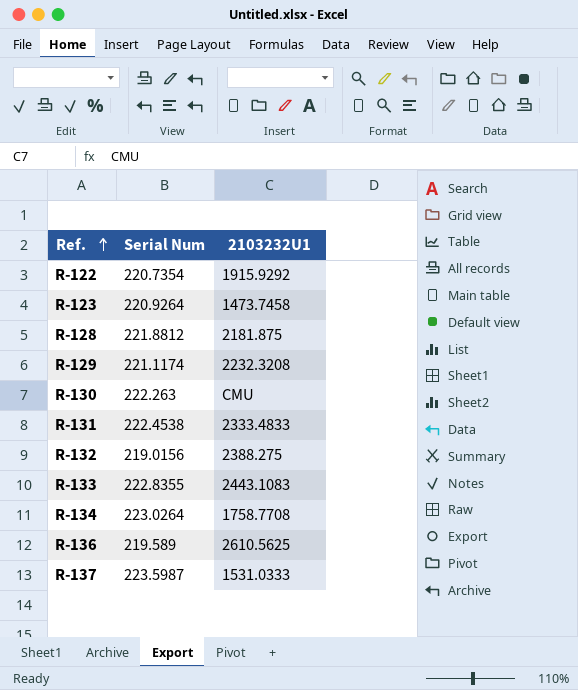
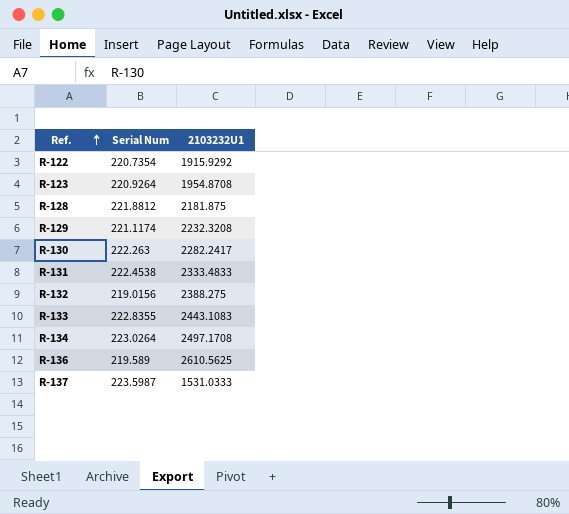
R-123 | 2103232U1: 1473.7458 -> 1954.8708
R-130 | 2103232U1: CMU -> 2282.2417
R-134 | 2103232U1: 1758.7708 -> 2497.1708

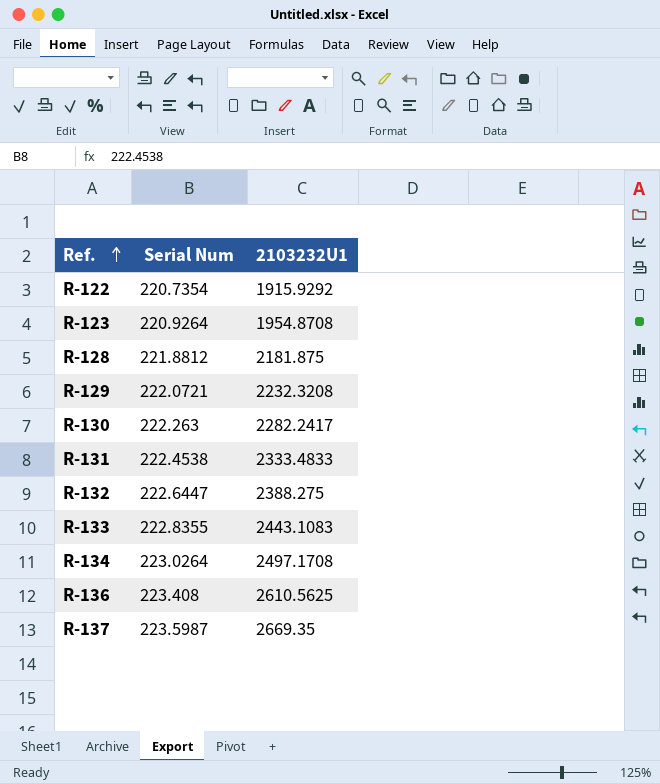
R-129 | Serial Num: 221.1174 -> 222.0721
R-132 | Serial Num: 219.0156 -> 222.6447
R-136 | Serial Num: 219.589 -> 223.408
R-137 | 2103232U1: 1531.0333 -> 2669.35

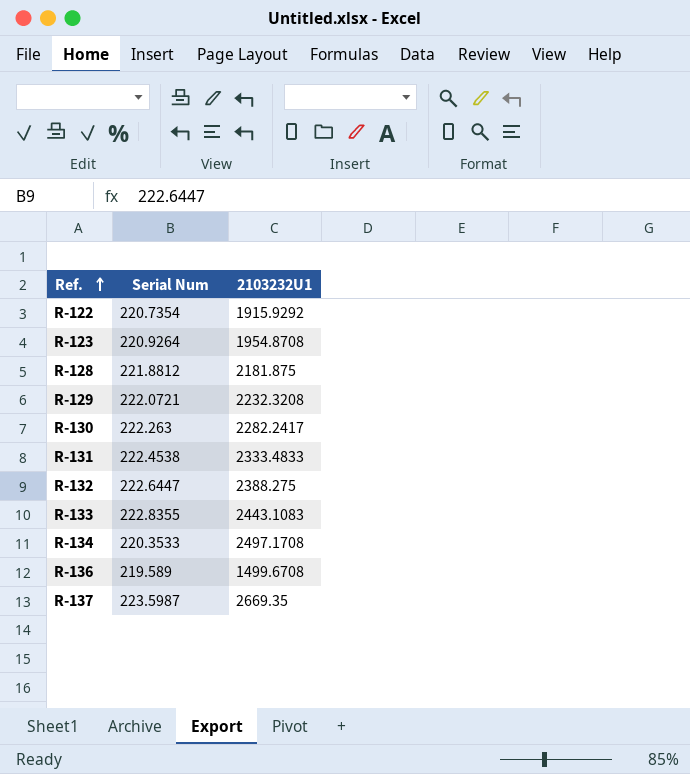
R-134 | Serial Num: 223.0264 -> 220.3533
R-136 | Serial Num: 223.408 -> 219.589
R-136 | 2103232U1: 2610.5625 -> 1499.6708

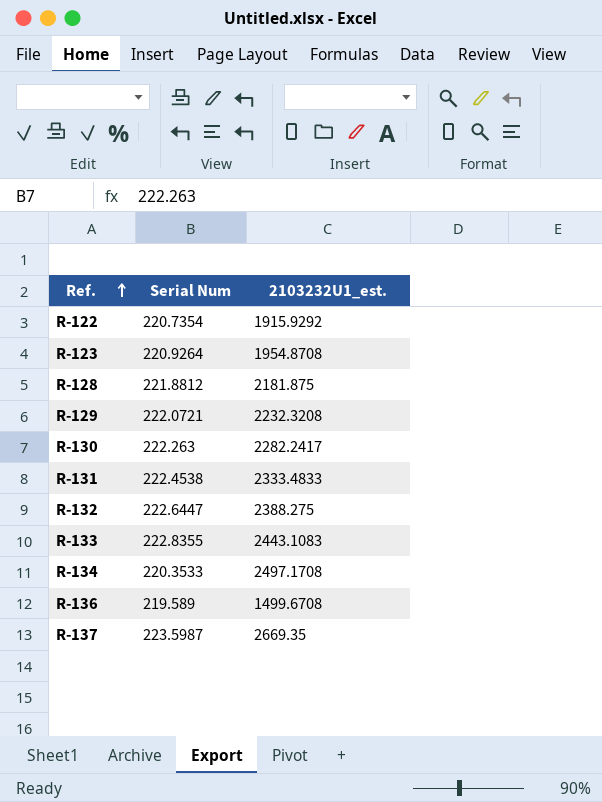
column name: 2103232U1 -> 2103232U1_est.

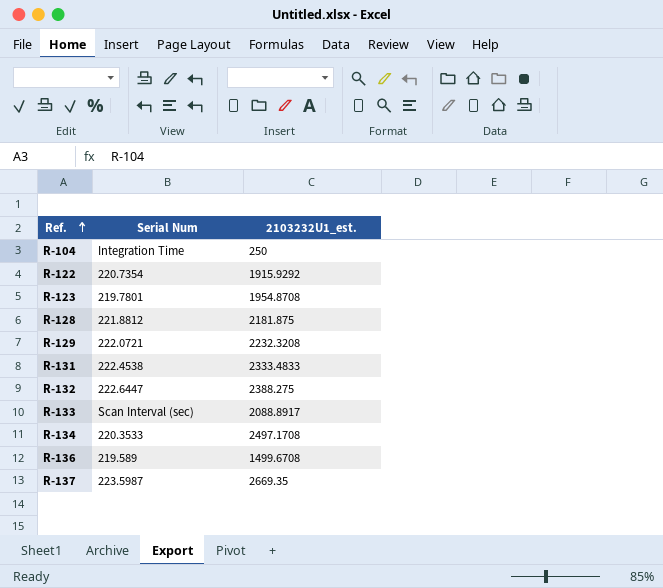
row R-130: 222.263 | 2282.2417 -> none
row R-104: none -> Integration Time | 250
R-123 | Serial Num: 220.9264 -> 219.7801
R-133 | Serial Num: 222.8355 -> Scan Interval (sec)
R-133 | 2103232U1_est.: 2443.1083 -> 2088.8917

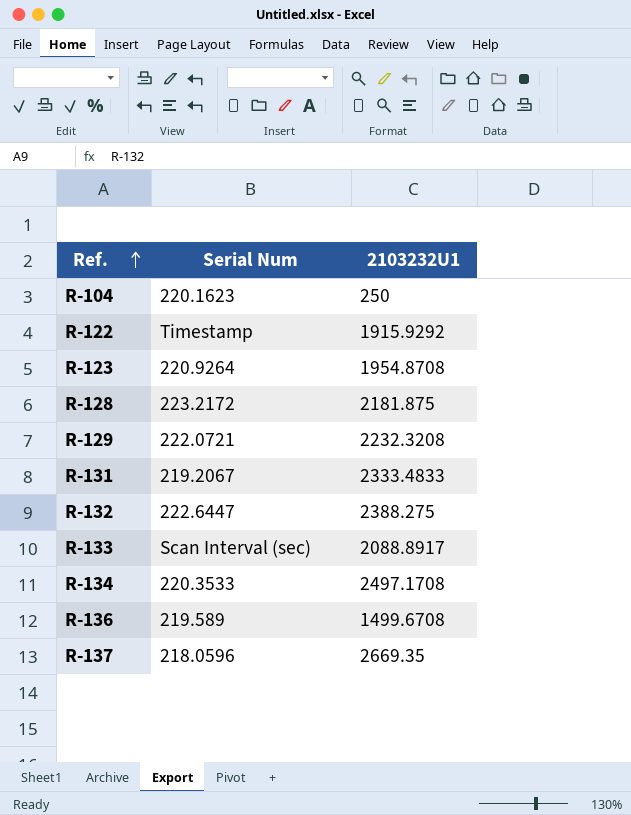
column name: 2103232U1_est. -> 2103232U1
R-104 | Serial Num: Integration Time -> 220.1623
R-122 | Serial Num: 220.7354 -> Timestamp
R-123 | Serial Num: 219.7801 -> 220.9264
R-128 | Serial Num: 221.8812 -> 223.2172
R-131 | Serial Num: 222.4538 -> 219.2067
R-137 | Serial Num: 223.5987 -> 218.0596

